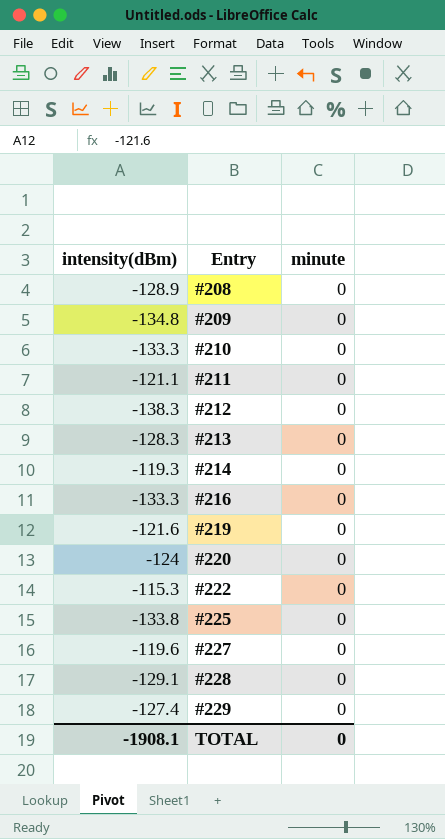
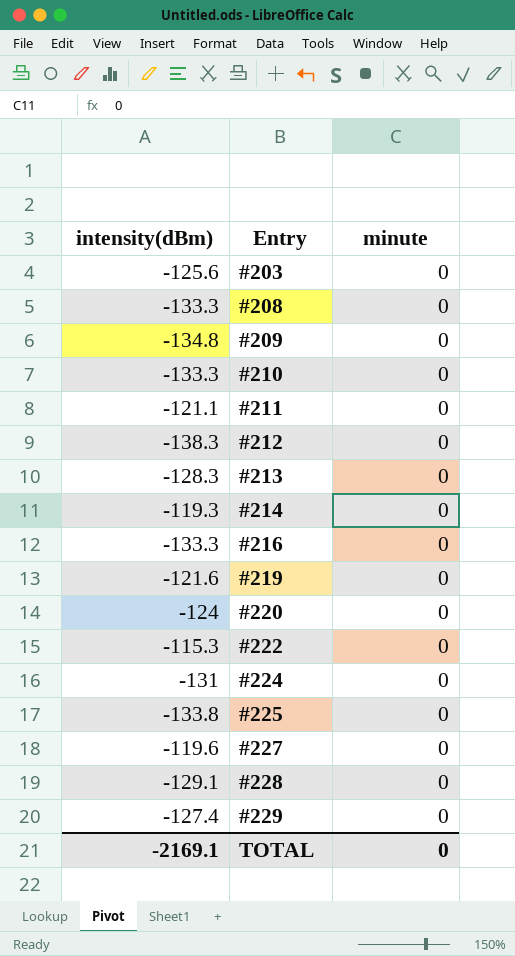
row #203: none -> -125.6 | 0
#208 | intensity(dBm): -128.9 -> -133.3
row #224: none -> -131 | 0
TOTAL | intensity(dBm): -1908.1 -> -2169.1

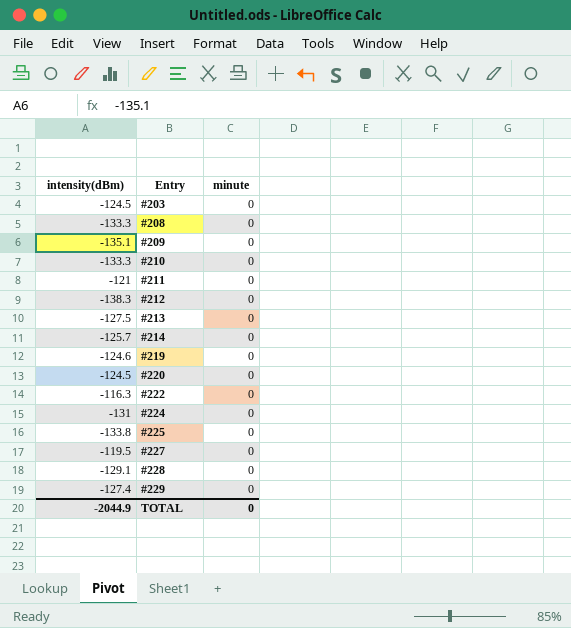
row #216: -133.3 | 0 -> none
#203 | intensity(dBm): -125.6 -> -124.5
#209 | intensity(dBm): -134.8 -> -135.1
#211 | intensity(dBm): -121.1 -> -121
#213 | intensity(dBm): -128.3 -> -127.5
#214 | intensity(dBm): -119.3 -> -125.7
#219 | intensity(dBm): -121.6 -> -124.6
#220 | intensity(dBm): -124 -> -124.5
#222 | intensity(dBm): -115.3 -> -116.3
#227 | intensity(dBm): -119.6 -> -119.5
TOTAL | intensity(dBm): -2169.1 -> -2044.9

